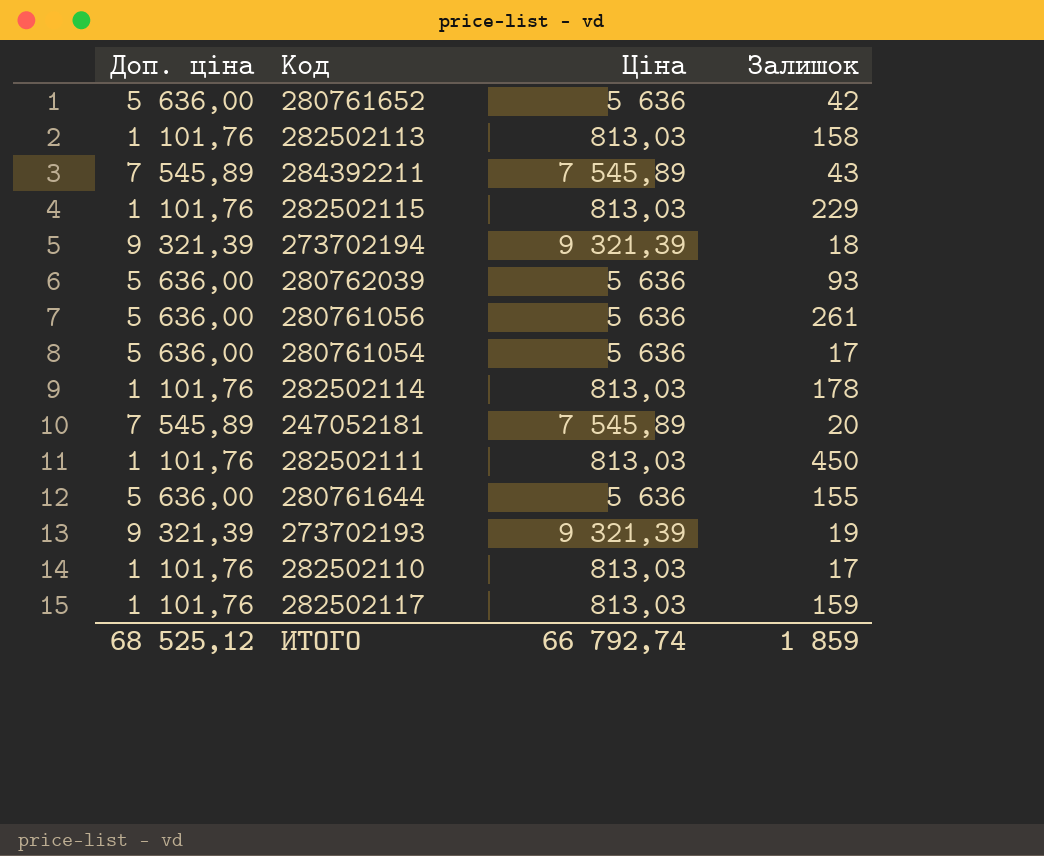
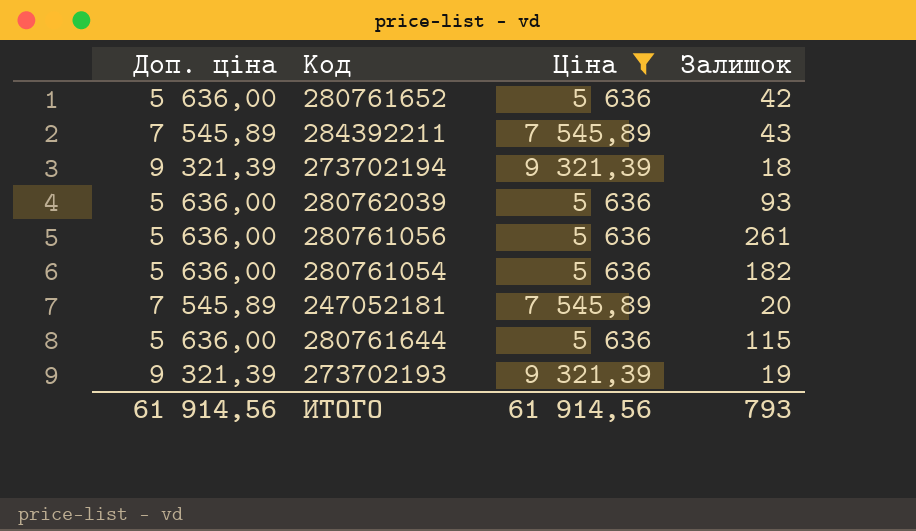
filter: none -> Ціна != 813,03
280761054 | Залишок: 17 -> 182
280761644 | Залишок: 155 -> 115
ИТОГО | Доп. ціна: 68 525,12 -> 61 914,56
ИТОГО | Ціна: 66 792,74 -> 61 914,56
ИТОГО | Залишок: 1 859 -> 793

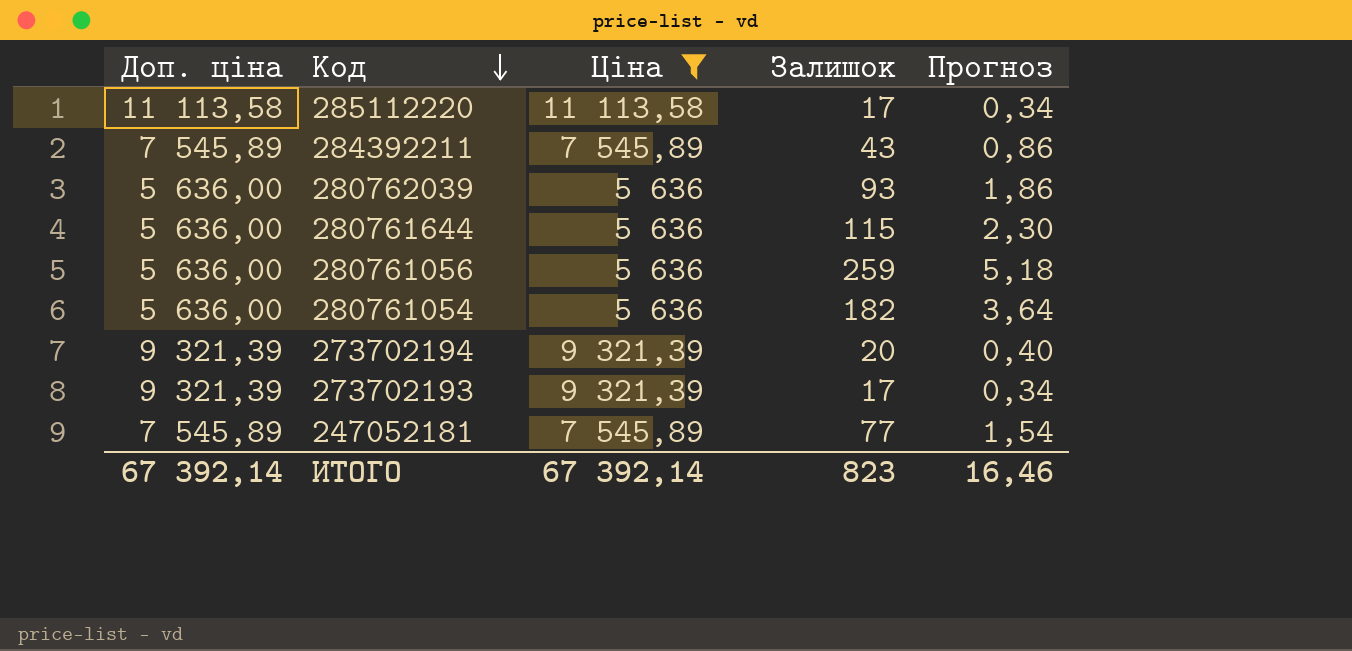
row order: none -> Код descending
column Прогноз | formula: none -> [Залишок] * 0,02
row 280761652: 5 636,00 | 5 636 | 42 -> none
row 285112220: none -> 11 113,58 | 11 113,58 | 17 | 0,34
280761056 | Залишок: 261 -> 259
273702194 | Залишок: 18 -> 20
273702193 | Залишок: 19 -> 17
247052181 | Залишок: 20 -> 77
ИТОГО | Доп. ціна: 61 914,56 -> 67 392,14
ИТОГО | Ціна: 61 914,56 -> 67 392,14
ИТОГО | Залишок: 793 -> 823

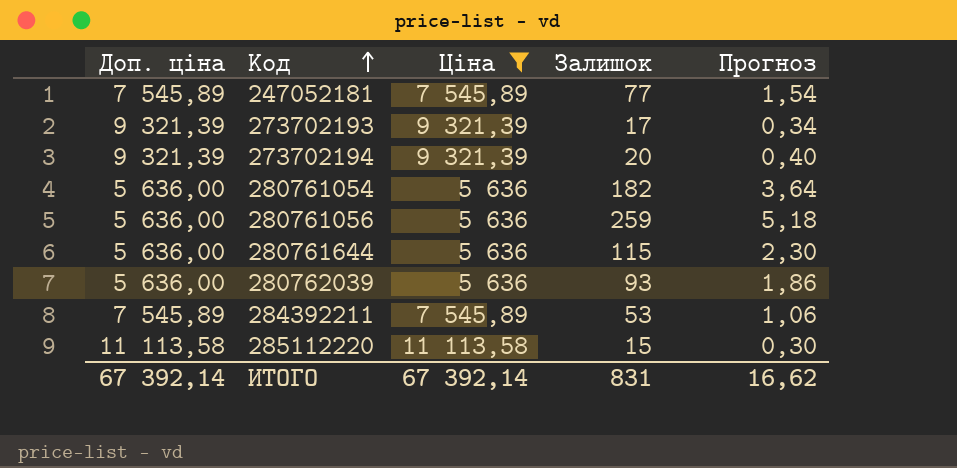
row order: Код descending -> Код ascending
284392211 | Залишок: 43 -> 53
284392211 | Прогноз: 0,86 -> 1,06
285112220 | Залишок: 17 -> 15
285112220 | Прогноз: 0,34 -> 0,30
ИТОГО | Залишок: 823 -> 831
ИТОГО | Прогноз: 16,46 -> 16,62

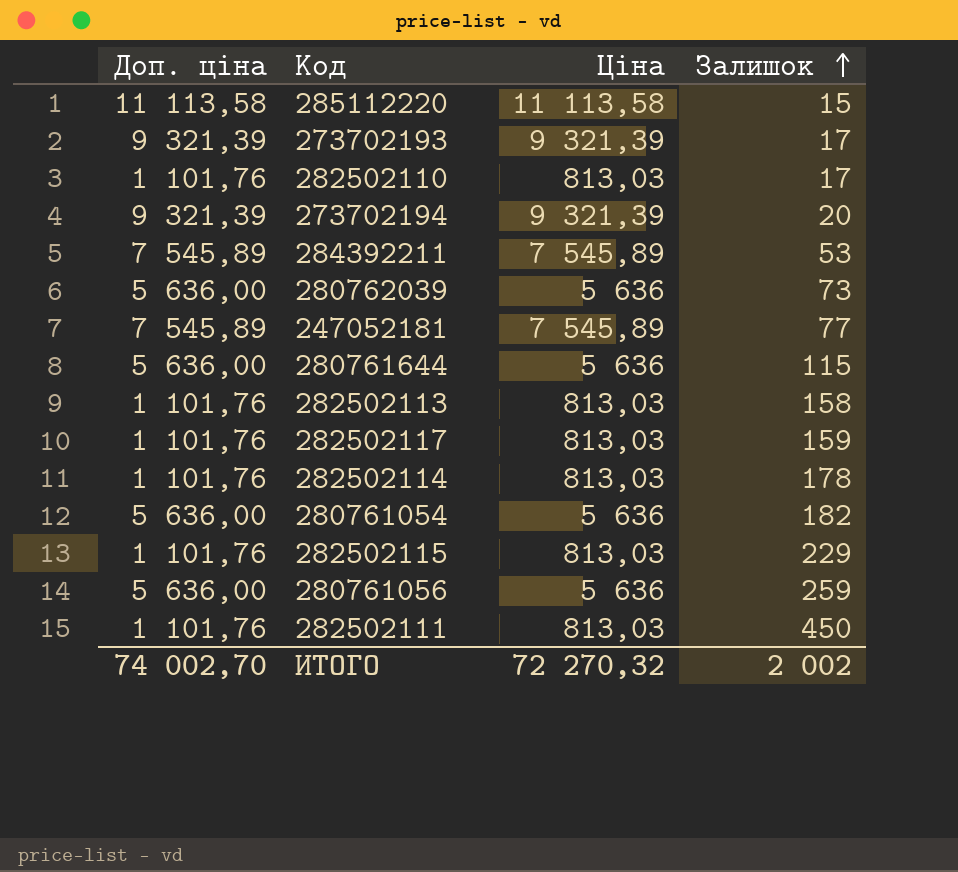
filter: Ціна != 813,03 -> none
row order: Код ascending -> Залишок ascending
column Прогноз | formula: [Залишок] * 0,02 -> none
280762039 | Залишок: 93 -> 73
ИТОГО | Доп. ціна: 67 392,14 -> 74 002,70
ИТОГО | Ціна: 67 392,14 -> 72 270,32
ИТОГО | Залишок: 831 -> 2 002

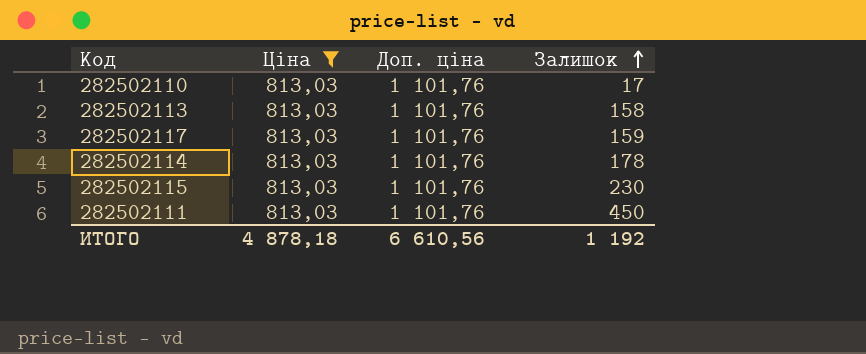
filter: none -> Ціна = 813,03
column Доп. ціна | position: 1 -> 3
282502115 | Залишок: 229 -> 230
ИТОГО | Ціна: 72 270,32 -> 4 878,18
ИТОГО | Доп. ціна: 74 002,70 -> 6 610,56
ИТОГО | Залишок: 2 002 -> 1 192

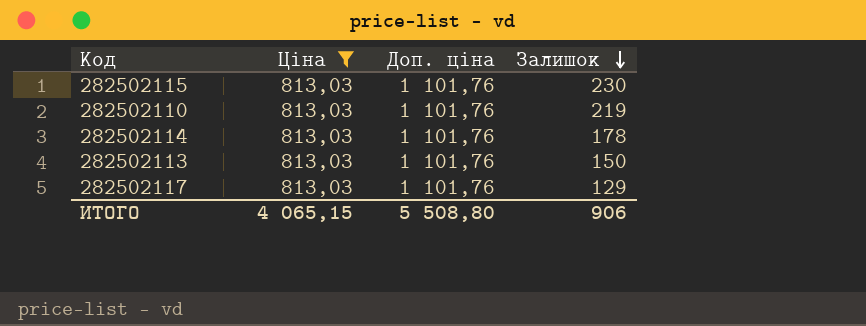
row order: Залишок ascending -> Залишок descending
row 282502111: 813,03 | 1 101,76 | 450 -> none
282502110 | Залишок: 17 -> 219
282502113 | Залишок: 158 -> 150
282502117 | Залишок: 159 -> 129
ИТОГО | Ціна: 4 878,18 -> 4 065,15
ИТОГО | Доп. ціна: 6 610,56 -> 5 508,80
ИТОГО | Залишок: 1 192 -> 906

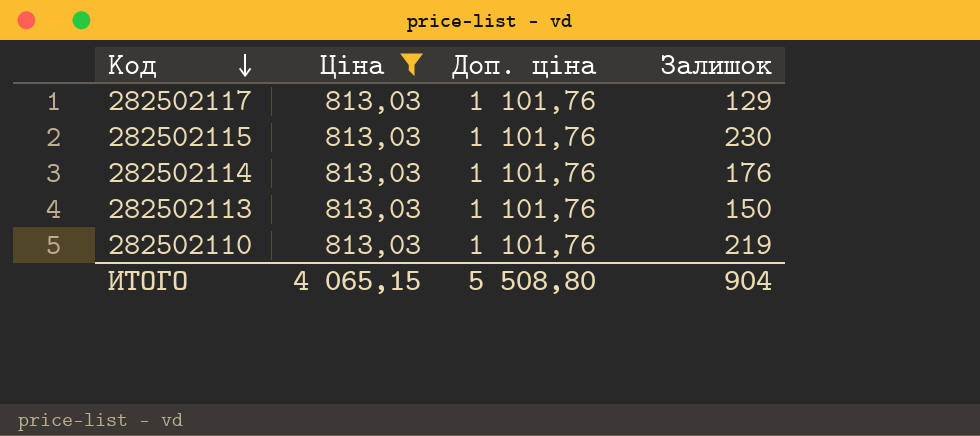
row order: Залишок descending -> Код descending
282502114 | Залишок: 178 -> 176
ИТОГО | Залишок: 906 -> 904

